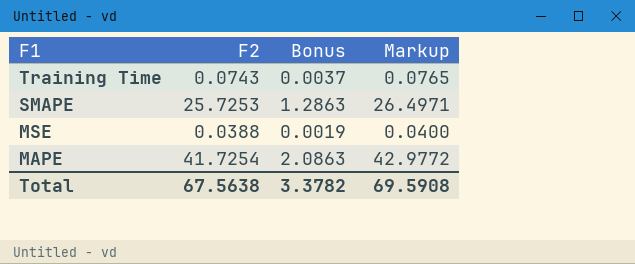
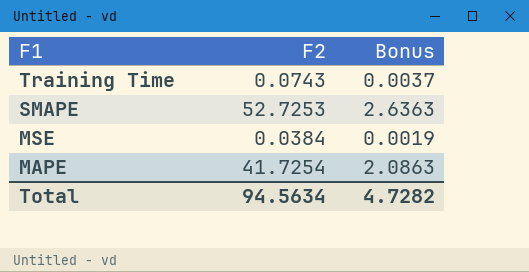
column Markup | formula: [F2] * 1.03 -> none
SMAPE | F2: 25.7253 -> 52.7253
SMAPE | Bonus: 1.2863 -> 2.6363
MSE | F2: 0.0388 -> 0.0384
Total | F2: 67.5638 -> 94.5634
Total | Bonus: 3.3782 -> 4.7282

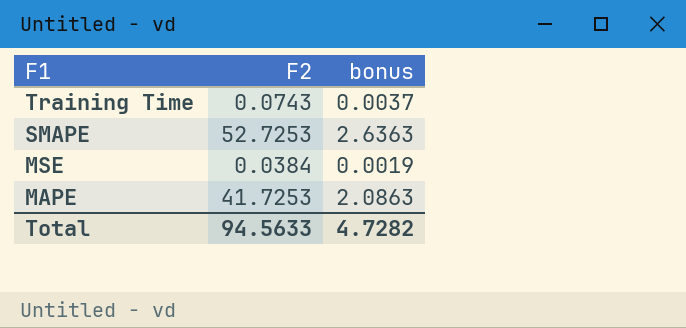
column name: Bonus -> bonus
MAPE | F2: 41.7254 -> 41.7253
Total | F2: 94.5634 -> 94.5633

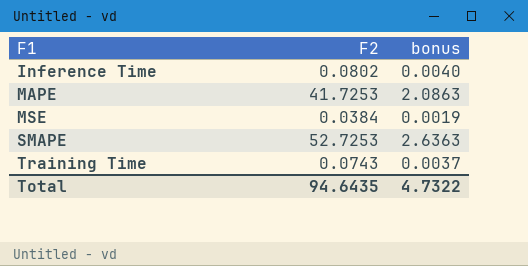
row order: F1 descending -> F1 ascending
row Inference Time: none -> 0.0802 | 0.0040
Total | F2: 94.5633 -> 94.6435
Total | bonus: 4.7282 -> 4.7322

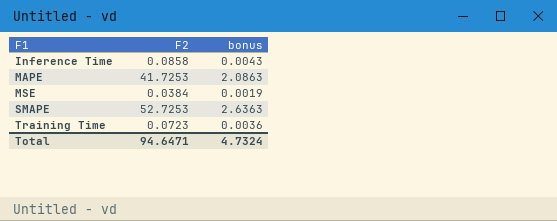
Inference Time | F2: 0.0802 -> 0.0858
Inference Time | bonus: 0.0040 -> 0.0043
Training Time | F2: 0.0743 -> 0.0723
Training Time | bonus: 0.0037 -> 0.0036
Total | F2: 94.6435 -> 94.6471
Total | bonus: 4.7322 -> 4.7324

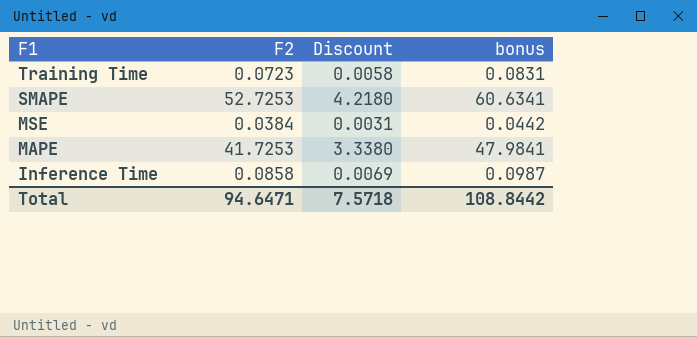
row order: F1 ascending -> F1 descending
column Discount | formula: none -> [F2] * 0.08
column bonus | formula: [F2] * 0.05 -> [F2] * 1.15
Total | bonus: 4.7324 -> 108.8442

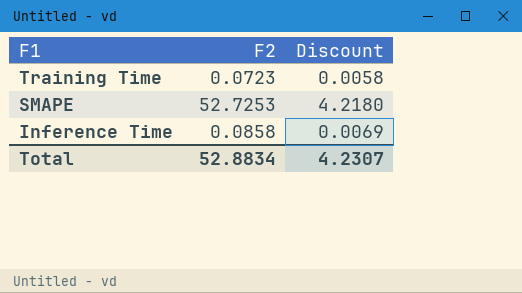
column bonus | formula: [F2] * 1.15 -> none
row MSE: 0.0384 | 0.0031 | 0.0442 -> none
row MAPE: 41.7253 | 3.3380 | 47.9841 -> none
Total | F2: 94.6471 -> 52.8834
Total | Discount: 7.5718 -> 4.2307

